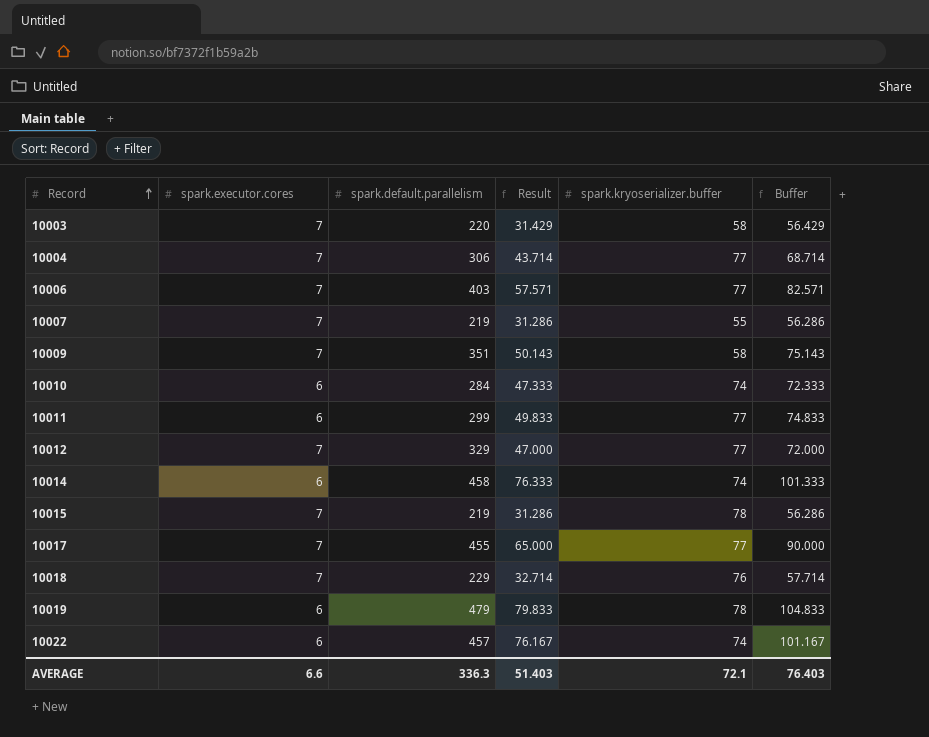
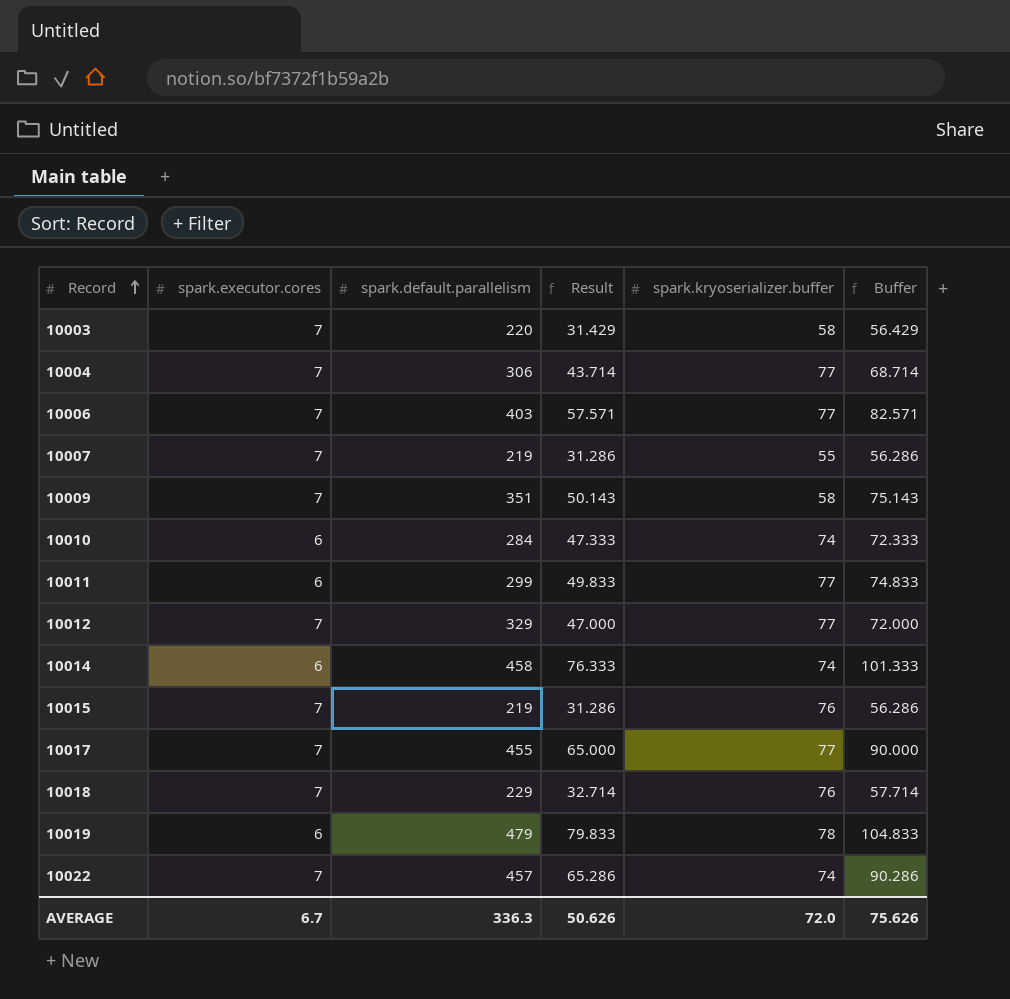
10015 | spark.kryoserializer.buffer: 78 -> 76
10022 | spark.executor.cores: 6 -> 7
10022 | Result: 76.167 -> 65.286
10022 | Buffer: 101.167 -> 90.286
AVERAGE | spark.executor.cores: 6.6 -> 6.7
AVERAGE | Result: 51.403 -> 50.626
AVERAGE | spark.kryoserializer.buffer: 72.1 -> 72.0
AVERAGE | Buffer: 76.403 -> 75.626

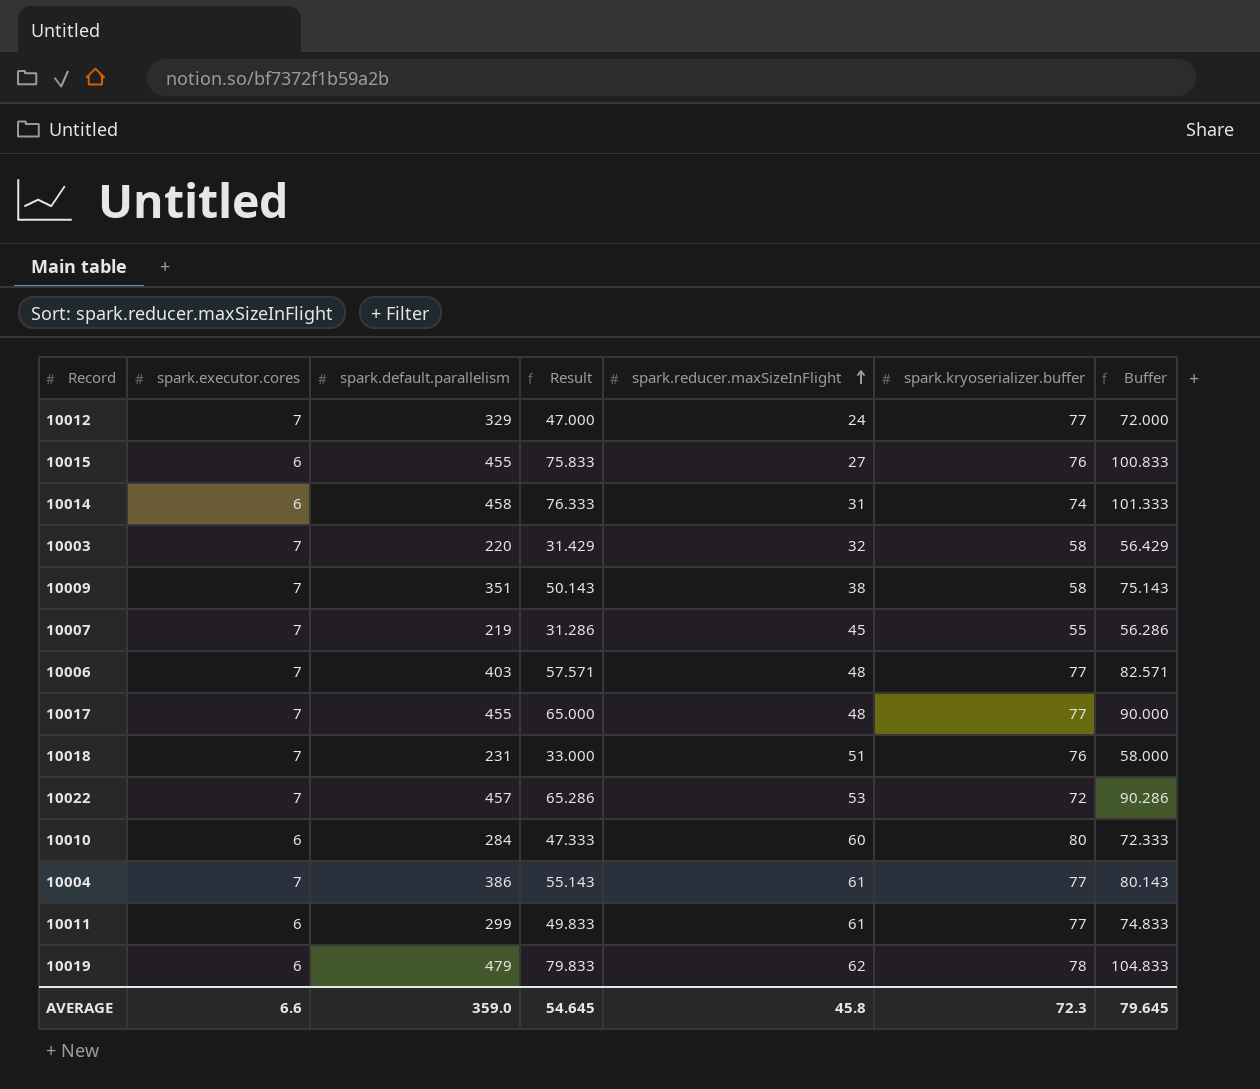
row order: Record ascending -> spark.reducer.maxSizeInFlight ascending
column spark.reducer.maxSizeInFlight | position: none -> 5
10015 | spark.executor.cores: 7 -> 6
10015 | spark.default.parallelism: 219 -> 455
10015 | Result: 31.286 -> 75.833
10015 | Buffer: 56.286 -> 100.833
10018 | spark.default.parallelism: 229 -> 231
10018 | Result: 32.714 -> 33.000
10018 | Buffer: 57.714 -> 58.000
10022 | spark.kryoserializer.buffer: 74 -> 72
10010 | spark.kryoserializer.buffer: 74 -> 80
10004 | spark.default.parallelism: 306 -> 386
10004 | Result: 43.714 -> 55.143
10004 | Buffer: 68.714 -> 80.143
AVERAGE | spark.executor.cores: 6.7 -> 6.6
AVERAGE | spark.default.parallelism: 336.3 -> 359.0
AVERAGE | Result: 50.626 -> 54.645
AVERAGE | spark.kryoserializer.buffer: 72.0 -> 72.3
AVERAGE | Buffer: 75.626 -> 79.645

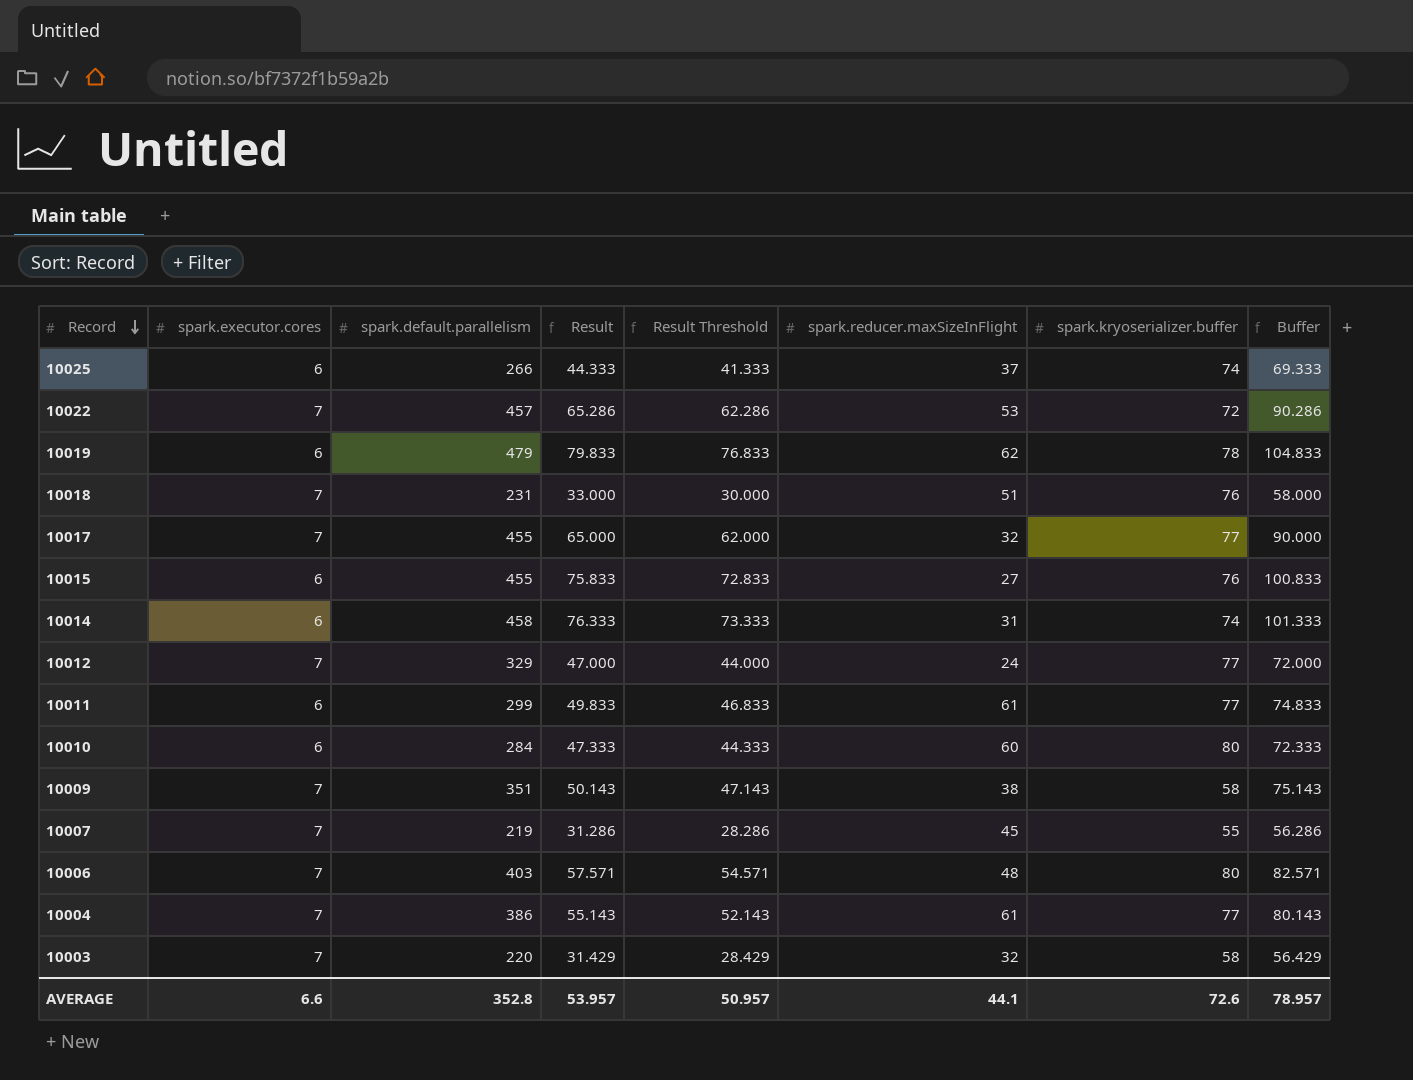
row order: spark.reducer.maxSizeInFlight ascending -> Record descending
column Result Threshold | formula: none -> [Result] - 3
row 10025: none -> 6 | 266 | 44.333 | 41.333 | 37 | 74 | 69.333
10017 | spark.reducer.maxSizeInFlight: 48 -> 32
10006 | spark.kryoserializer.buffer: 77 -> 80
AVERAGE | spark.default.parallelism: 359.0 -> 352.8
AVERAGE | Result: 54.645 -> 53.957
AVERAGE | spark.reducer.maxSizeInFlight: 45.8 -> 44.1
AVERAGE | spark.kryoserializer.buffer: 72.3 -> 72.6
AVERAGE | Buffer: 79.645 -> 78.957

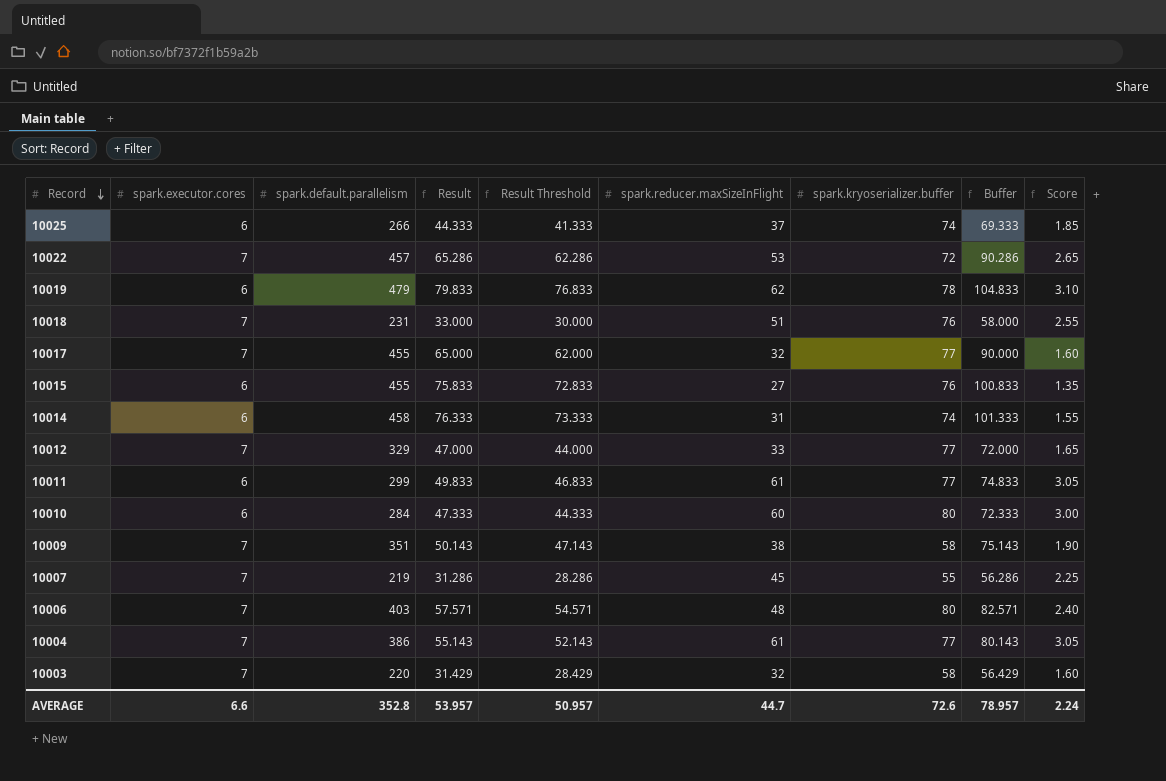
column Score | formula: none -> [spark.reducer.maxSizeInFlight] * 0.05
10012 | spark.reducer.maxSizeInFlight: 24 -> 33
AVERAGE | spark.reducer.maxSizeInFlight: 44.1 -> 44.7

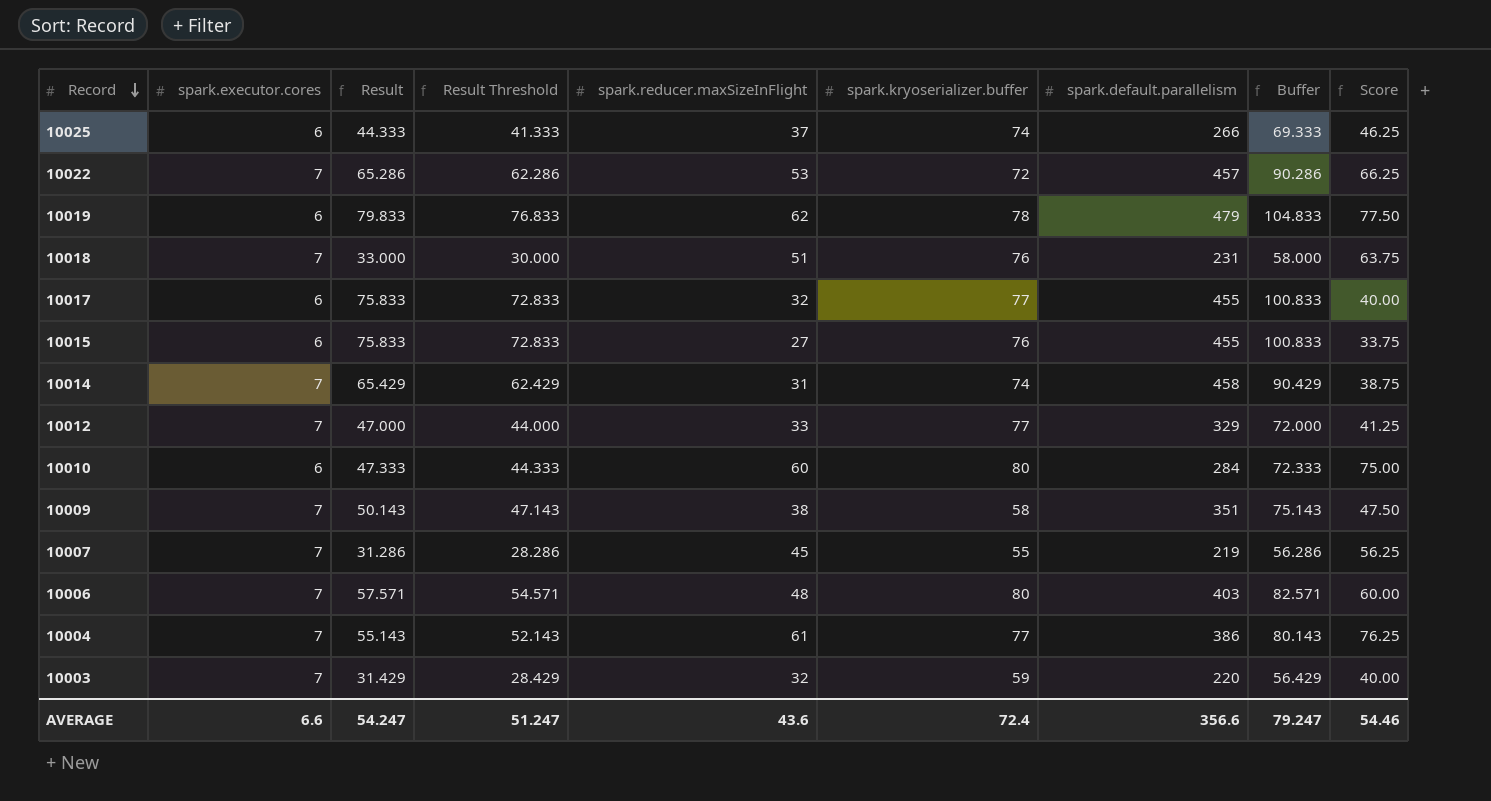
column spark.default.parallelism | position: 3 -> 7
column Score | formula: [spark.reducer.maxSizeInFlight] * 0.05 -> [spark.reducer.maxSizeInFlight] * 1.25
row 10011: 6 | 299 | 49.833 | 46.833 | 61 | 77 | 74.833 | 3.05 -> none
10017 | spark.executor.cores: 7 -> 6
10017 | Result: 65.000 -> 75.833
10017 | Result Threshold: 62.000 -> 72.833
10017 | Buffer: 90.000 -> 100.833
10014 | spark.executor.cores: 6 -> 7
10014 | Result: 76.333 -> 65.429
10014 | Result Threshold: 73.333 -> 62.429
10014 | Buffer: 101.333 -> 90.429
10003 | spark.kryoserializer.buffer: 58 -> 59
AVERAGE | Result: 53.957 -> 54.247
AVERAGE | Result Threshold: 50.957 -> 51.247
AVERAGE | spark.reducer.maxSizeInFlight: 44.7 -> 43.6
AVERAGE | spark.kryoserializer.buffer: 72.6 -> 72.4
AVERAGE | spark.default.parallelism: 352.8 -> 356.6
AVERAGE | Buffer: 78.957 -> 79.247
AVERAGE | Score: 2.24 -> 54.46

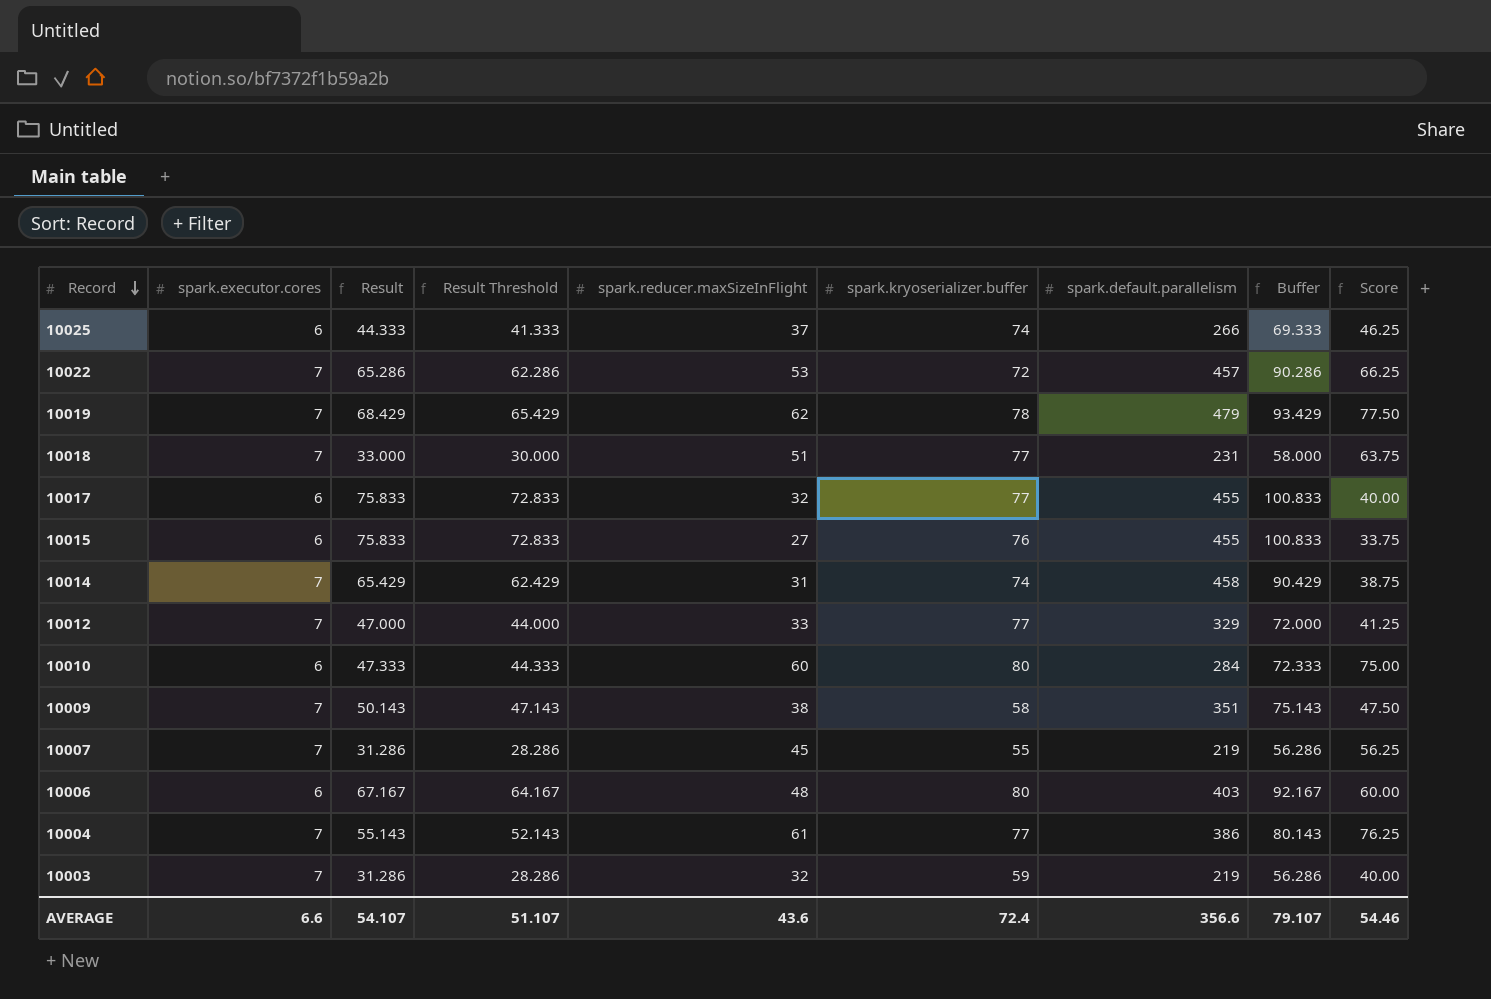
10019 | spark.executor.cores: 6 -> 7
10019 | Result: 79.833 -> 68.429
10019 | Result Threshold: 76.833 -> 65.429
10019 | Buffer: 104.833 -> 93.429
10018 | spark.kryoserializer.buffer: 76 -> 77
10006 | spark.executor.cores: 7 -> 6
10006 | Result: 57.571 -> 67.167
10006 | Result Threshold: 54.571 -> 64.167
10006 | Buffer: 82.571 -> 92.167
10003 | Result: 31.429 -> 31.286
10003 | Result Threshold: 28.429 -> 28.286
10003 | spark.default.parallelism: 220 -> 219
10003 | Buffer: 56.429 -> 56.286
AVERAGE | Result: 54.247 -> 54.107
AVERAGE | Result Threshold: 51.247 -> 51.107
AVERAGE | Buffer: 79.247 -> 79.107

